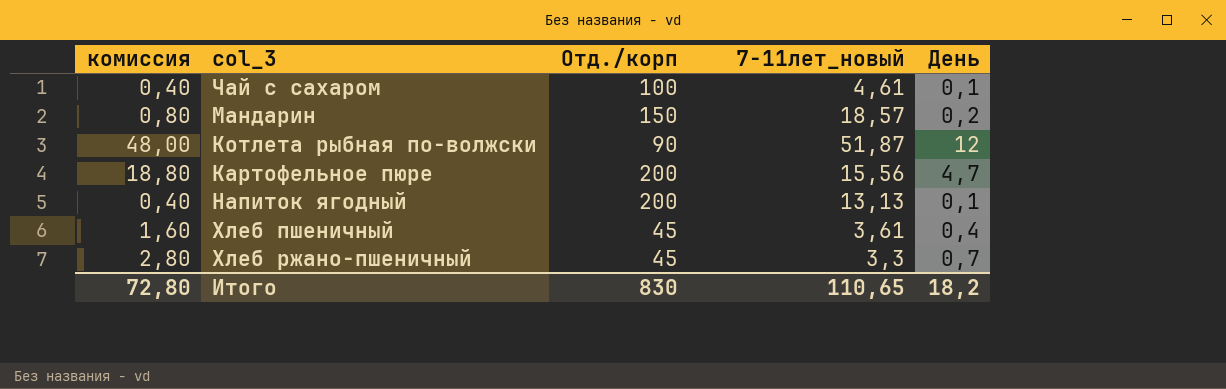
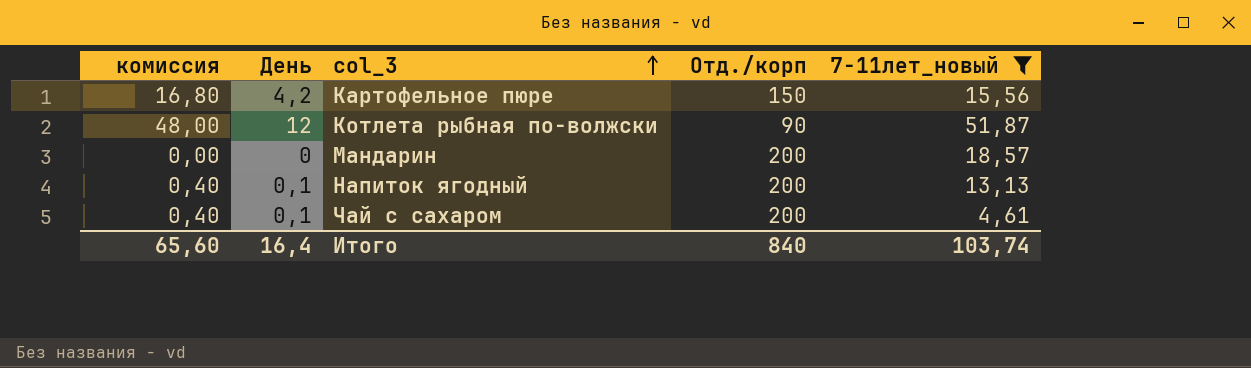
filter: none -> 7-11лет_новый >= 4,61
row order: none -> col_3 ascending
column День | position: 5 -> 2
Картофельное пюре | комиссия: 18,80 -> 16,80
Картофельное пюре | День: 4,7 -> 4,2
Картофельное пюре | Отд./корп: 200 -> 150
Мандарин | комиссия: 0,80 -> 0,00
Мандарин | День: 0,2 -> 0
Мандарин | Отд./корп: 150 -> 200
Чай с сахаром | Отд./корп: 100 -> 200
Итого | комиссия: 72,80 -> 65,60
Итого | День: 18,2 -> 16,4
Итого | Отд./корп: 830 -> 840
Итого | 7-11лет_новый: 110,65 -> 103,74

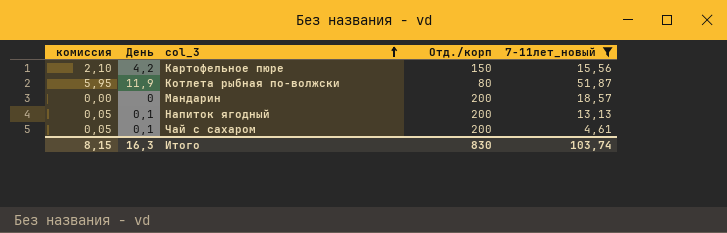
column комиссия | formula: [День] * 4 -> [День] * 0,5
Котлета рыбная по-волжски | День: 12 -> 11,9
Котлета рыбная по-волжски | Отд./корп: 90 -> 80
Итого | комиссия: 65,60 -> 8,15
Итого | День: 16,4 -> 16,3
Итого | Отд./корп: 840 -> 830

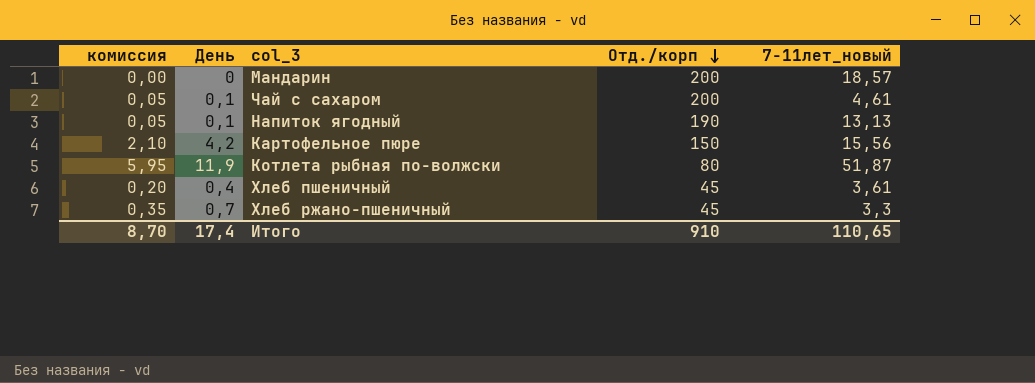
filter: 7-11лет_новый >= 4,61 -> none
row order: col_3 ascending -> Отд./корп descending
Напиток ягодный | Отд./корп: 200 -> 190
Итого | комиссия: 8,15 -> 8,70
Итого | День: 16,3 -> 17,4
Итого | Отд./корп: 830 -> 910
Итого | 7-11лет_новый: 103,74 -> 110,65

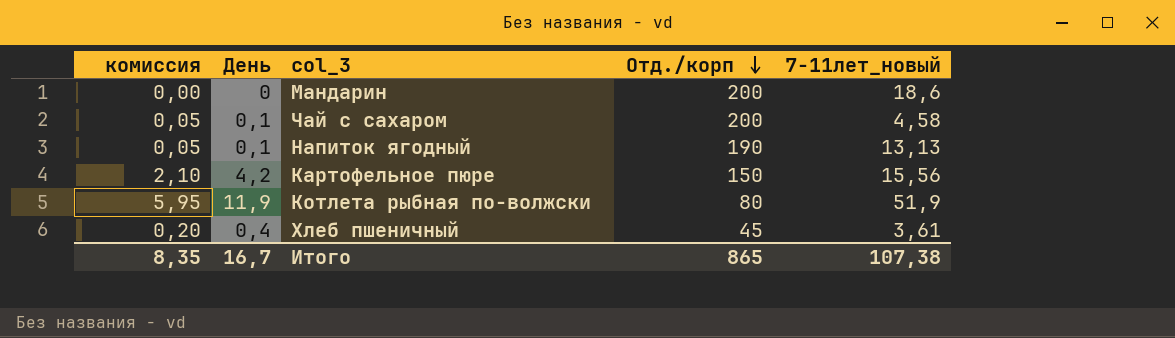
row Хлеб ржано-пшеничный: 0,35 | 0,7 | 45 | 3,3 -> none
Мандарин | 7-11лет_новый: 18,57 -> 18,6
Чай с сахаром | 7-11лет_новый: 4,61 -> 4,58
Котлета рыбная по-волжски | 7-11лет_новый: 51,87 -> 51,9
Итого | комиссия: 8,70 -> 8,35
Итого | День: 17,4 -> 16,7
Итого | Отд./корп: 910 -> 865
Итого | 7-11лет_новый: 110,65 -> 107,38

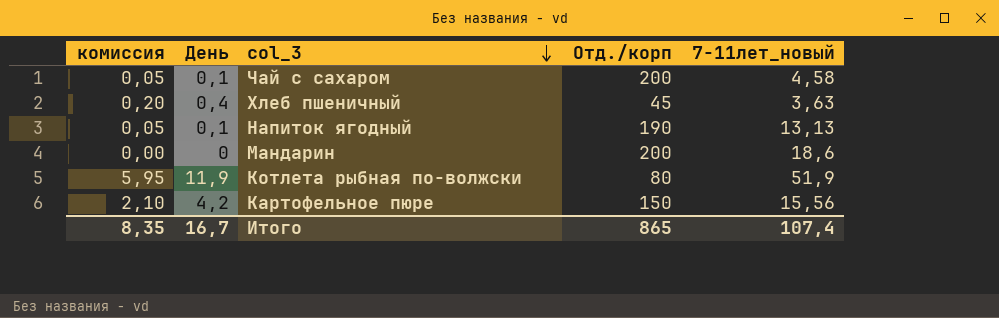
row order: Отд./корп descending -> col_3 descending
Хлеб пшеничный | 7-11лет_новый: 3,61 -> 3,63
Итого | 7-11лет_новый: 107,38 -> 107,4

